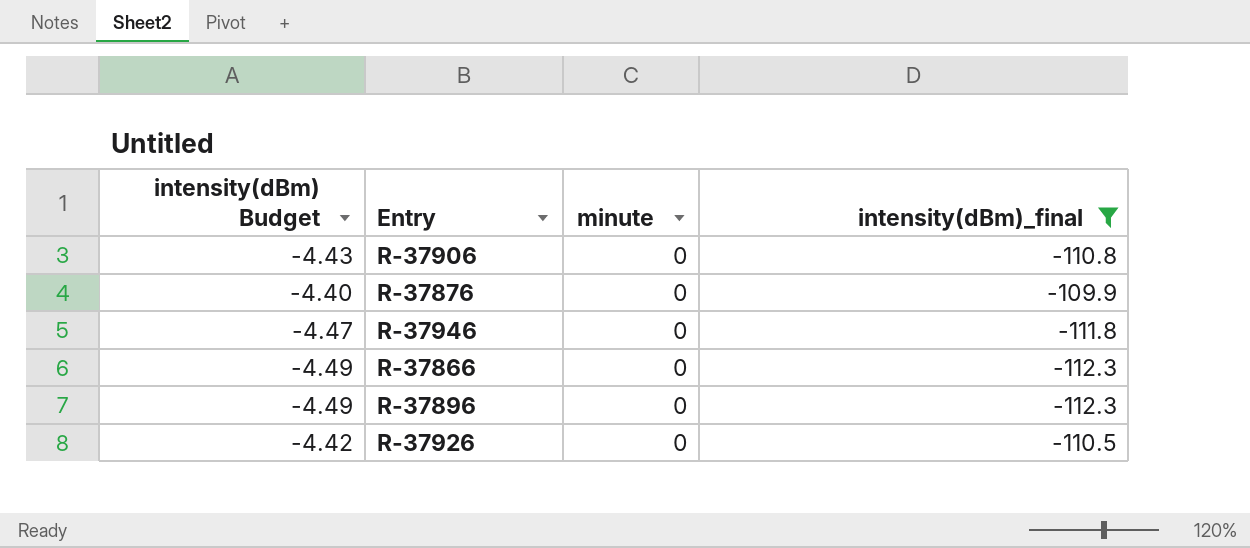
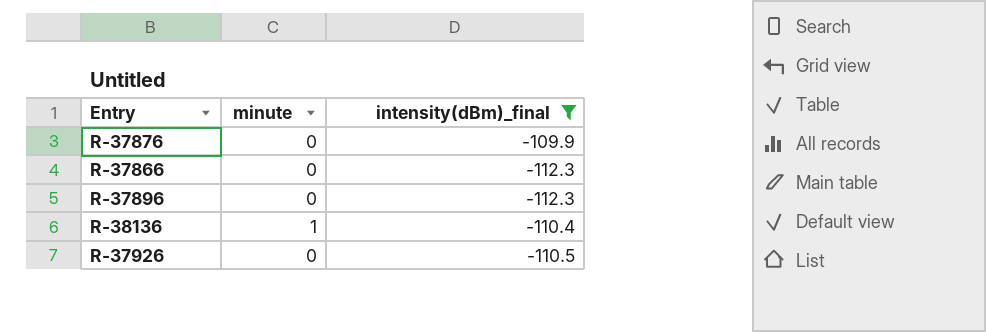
column intensity(dBm) Budget | formula: [intensity(dBm)_final] * 0.04 -> none
row R-37906: -4.43 | 0 | -110.8 -> none
row R-37946: -4.47 | 0 | -111.8 -> none
row R-38136: none -> 1 | -110.4

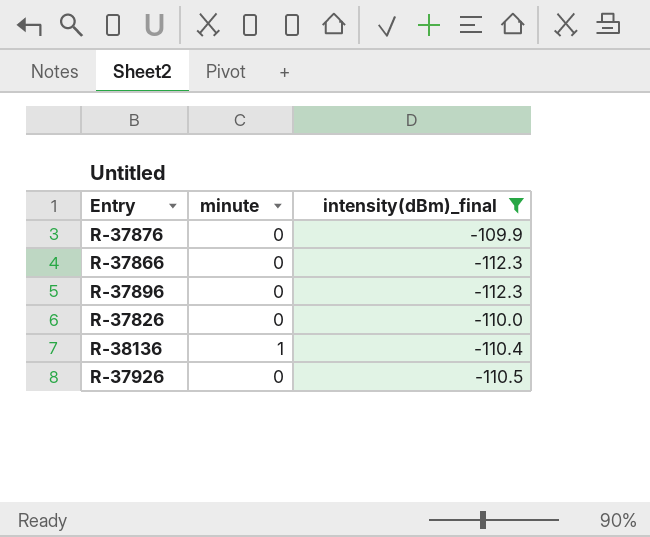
row R-37826: none -> 0 | -110.0

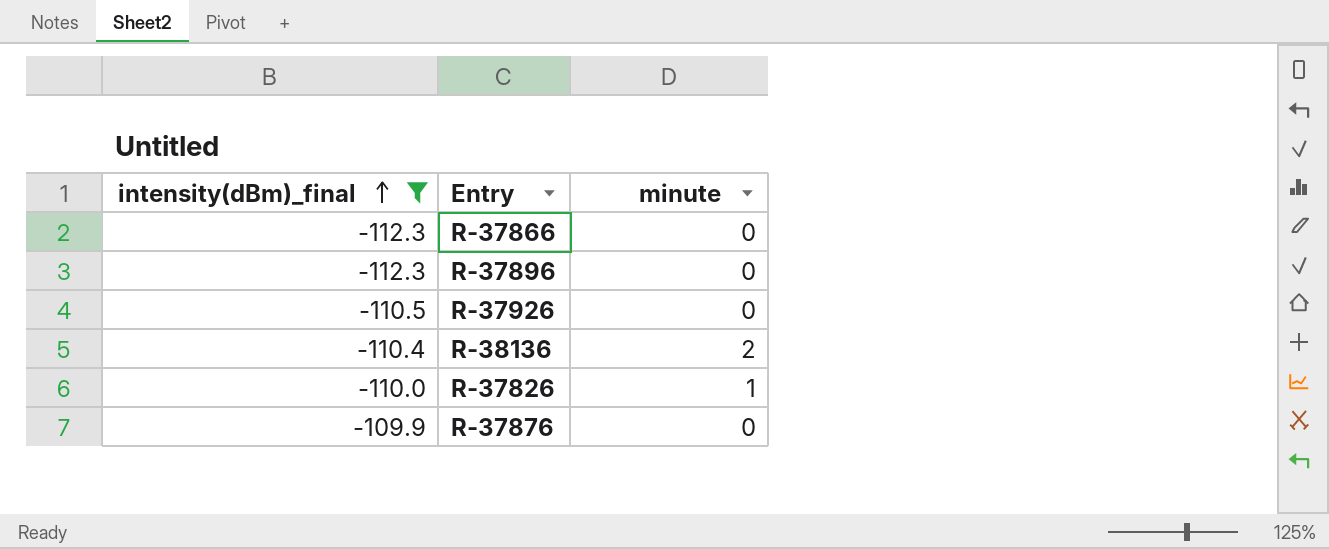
row order: none -> intensity(dBm)_final ascending
column intensity(dBm)_final | position: 3 -> 1
R-38136 | minute: 1 -> 2
R-37826 | minute: 0 -> 1

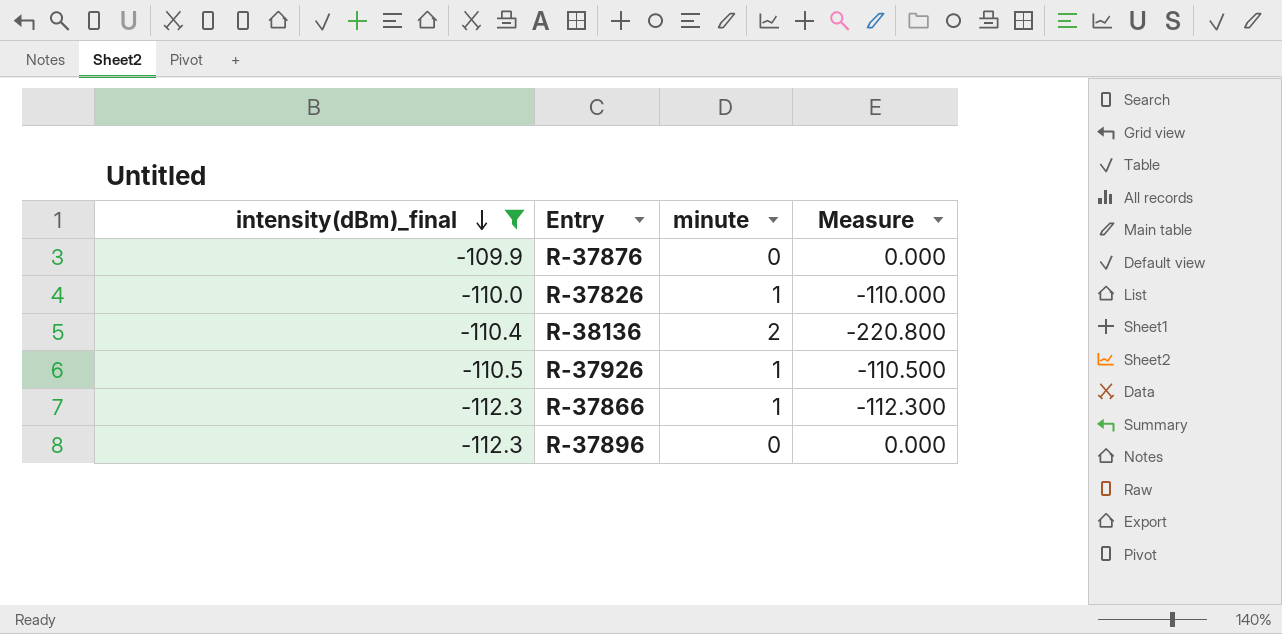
row order: intensity(dBm)_final ascending -> intensity(dBm)_final descending
column Measure | formula: none -> [intensity(dBm)_final] * [minute]
R-37926 | minute: 0 -> 1
R-37866 | minute: 0 -> 1

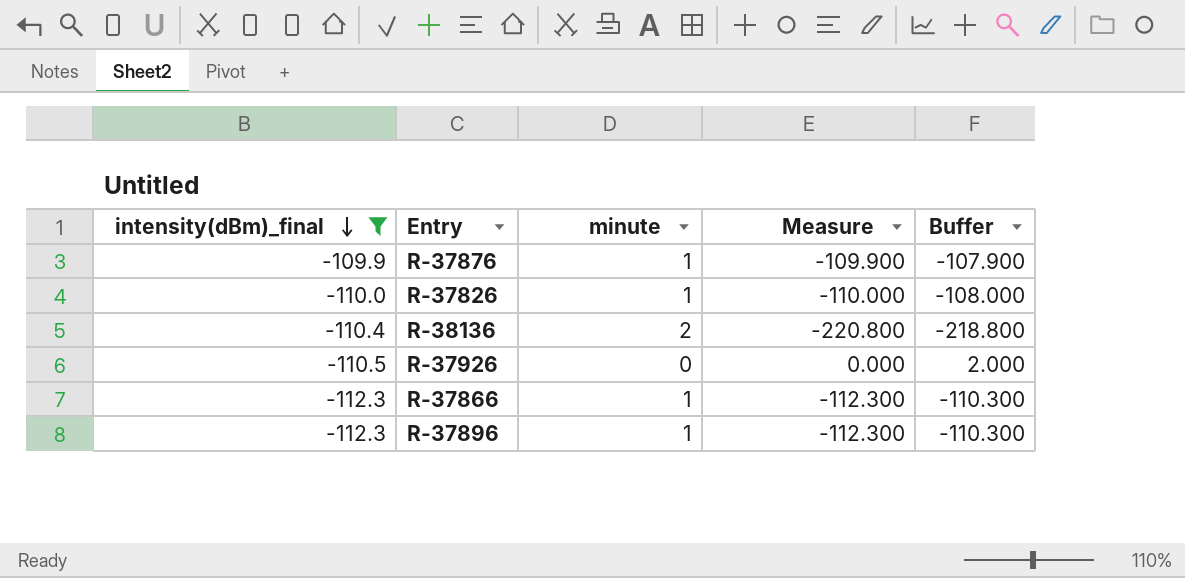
column Buffer | formula: none -> [Measure] + 2
R-37876 | minute: 0 -> 1
R-37876 | Measure: 0.000 -> -109.900
R-37926 | minute: 1 -> 0
R-37926 | Measure: -110.500 -> 0.000
R-37896 | minute: 0 -> 1
R-37896 | Measure: 0.000 -> -112.300

